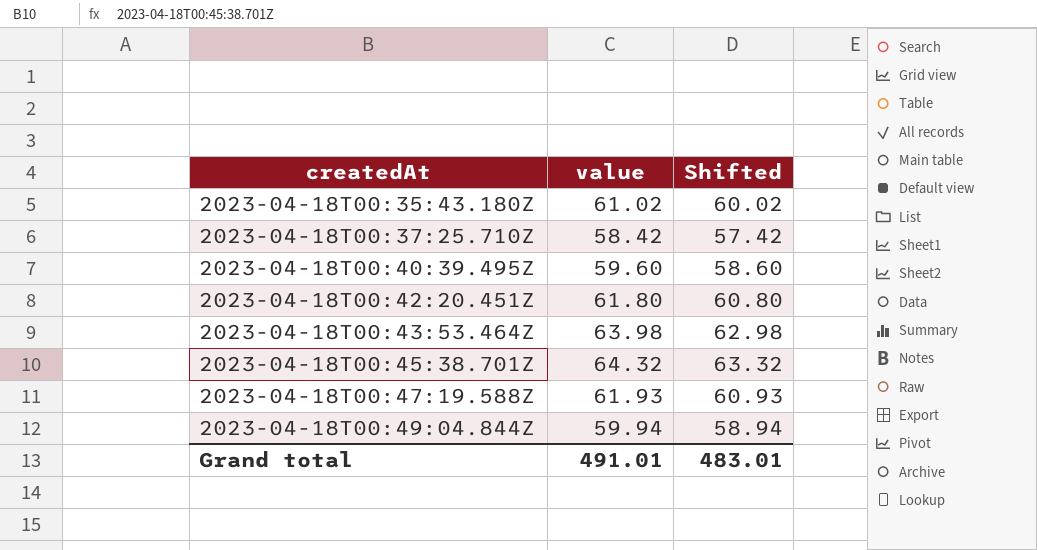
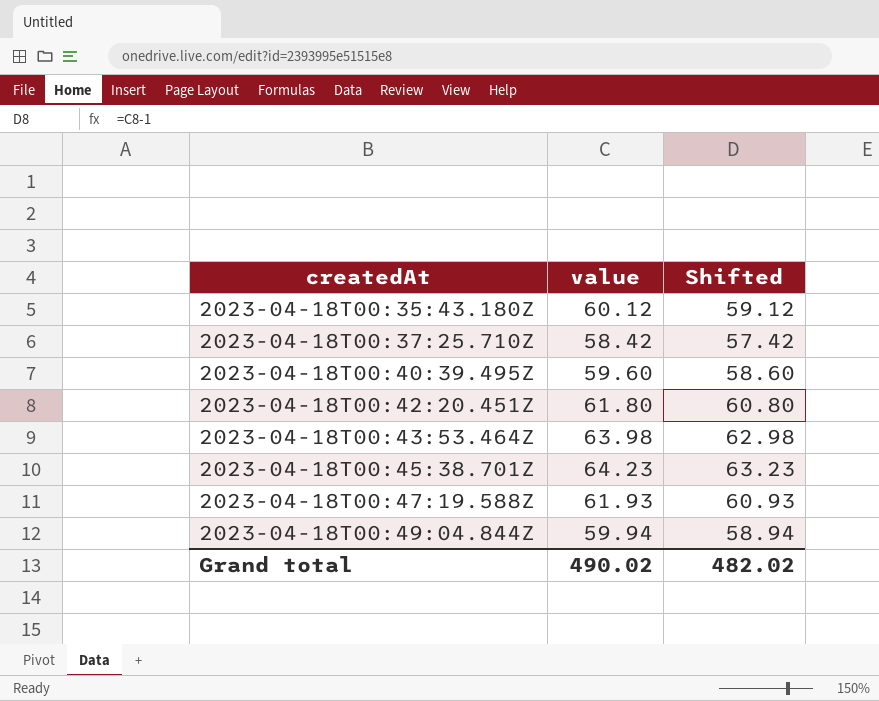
2023-04-18T00:35:43.180Z | value: 61.02 -> 60.12
2023-04-18T00:35:43.180Z | Shifted: 60.02 -> 59.12
2023-04-18T00:45:38.701Z | value: 64.32 -> 64.23
2023-04-18T00:45:38.701Z | Shifted: 63.32 -> 63.23
Grand total | value: 491.01 -> 490.02
Grand total | Shifted: 483.01 -> 482.02

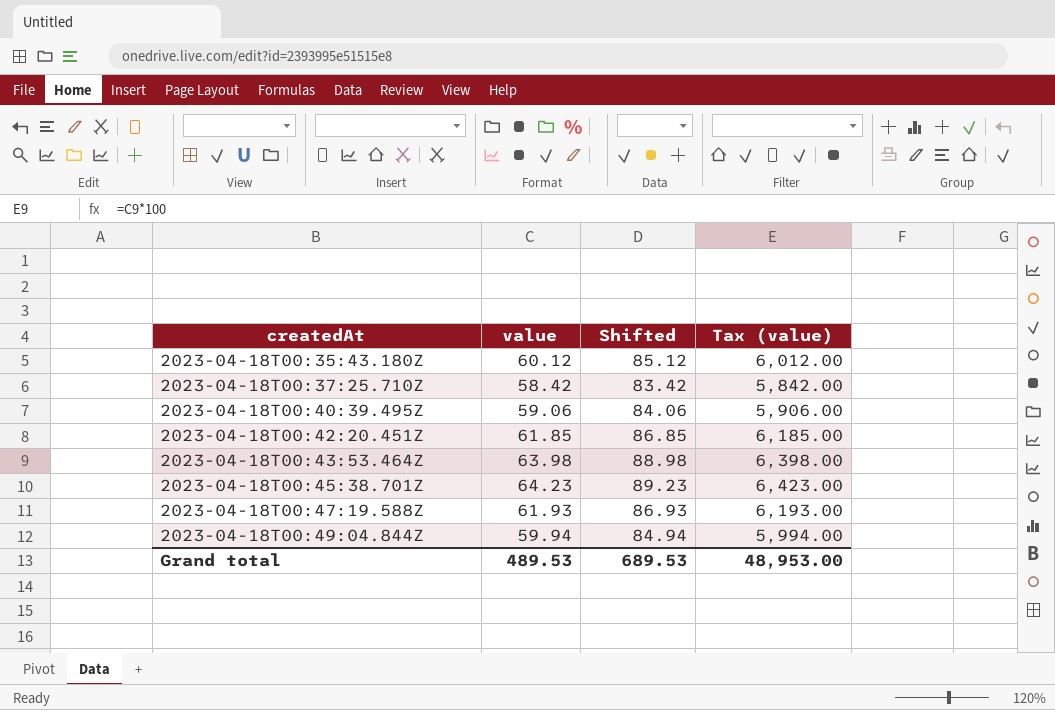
column Shifted | formula: [value] - 1 -> [value] + 25
column Tax (value) | formula: none -> [value] * 100
2023-04-18T00:40:39.495Z | value: 59.60 -> 59.06
2023-04-18T00:42:20.451Z | value: 61.80 -> 61.85
Grand total | value: 490.02 -> 489.53
Grand total | Shifted: 482.02 -> 689.53

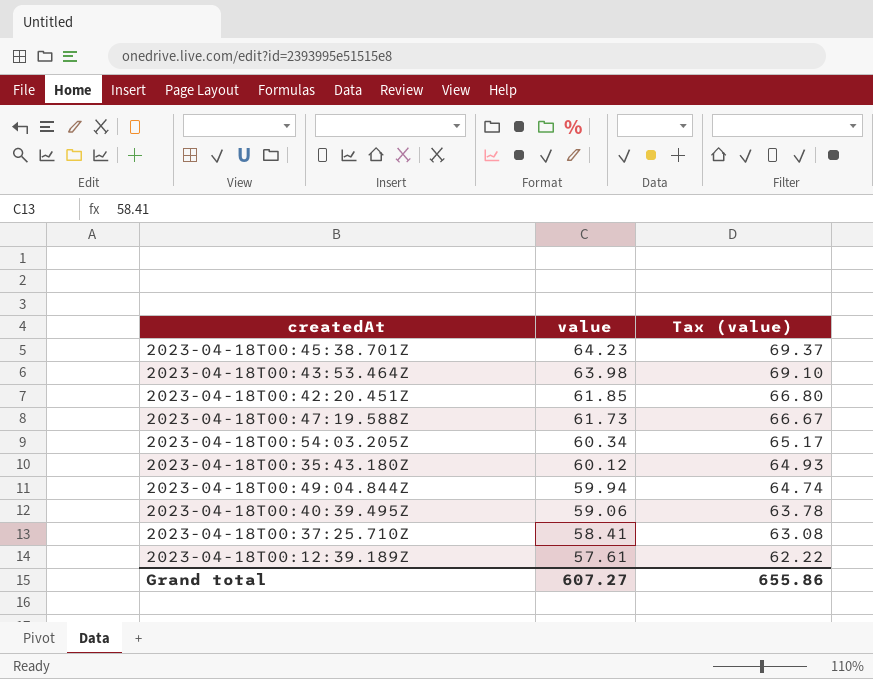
row order: createdAt ascending -> value descending
column Shifted | formula: [value] + 25 -> none
column Tax (value) | formula: [value] * 100 -> [value] * 1.08
2023-04-18T00:47:19.588Z | value: 61.93 -> 61.73
row 2023-04-18T00:54:03.205Z: none -> 60.34 | 65.17
2023-04-18T00:37:25.710Z | value: 58.42 -> 58.41
row 2023-04-18T00:12:39.189Z: none -> 57.61 | 62.22
Grand total | value: 489.53 -> 607.27
Grand total | Tax (value): 48,953.00 -> 655.86

